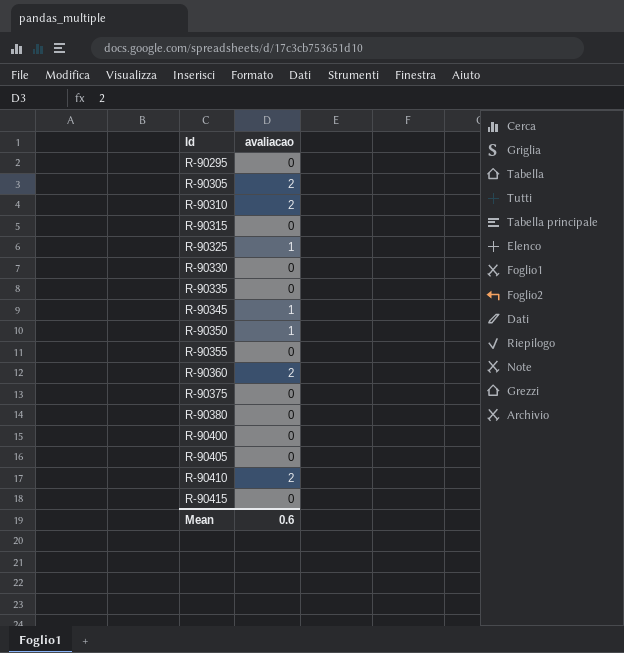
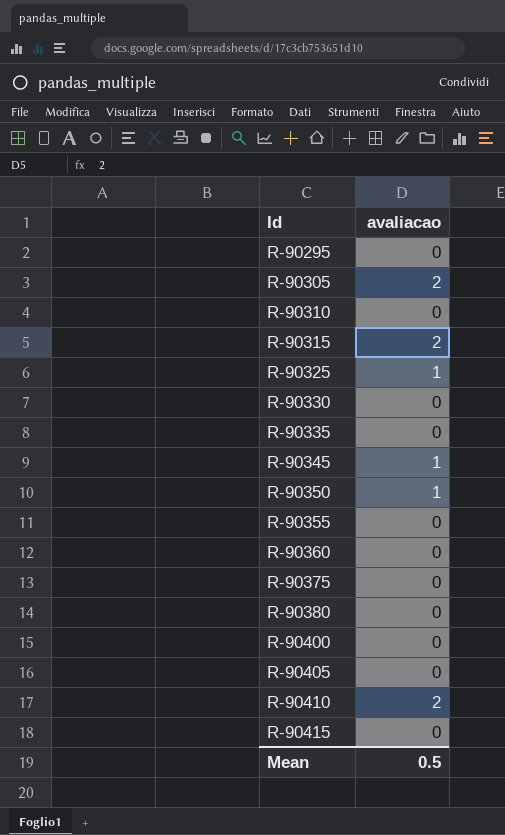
R-90310 | avaliacao: 2 -> 0
R-90315 | avaliacao: 0 -> 2
R-90360 | avaliacao: 2 -> 0
Mean | avaliacao: 0.6 -> 0.5

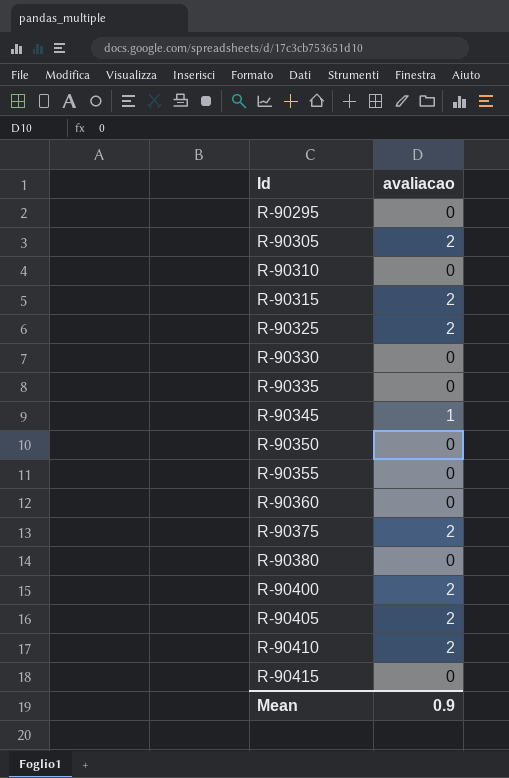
R-90325 | avaliacao: 1 -> 2
R-90350 | avaliacao: 1 -> 0
R-90375 | avaliacao: 0 -> 2
R-90400 | avaliacao: 0 -> 2
R-90405 | avaliacao: 0 -> 2
Mean | avaliacao: 0.5 -> 0.9

